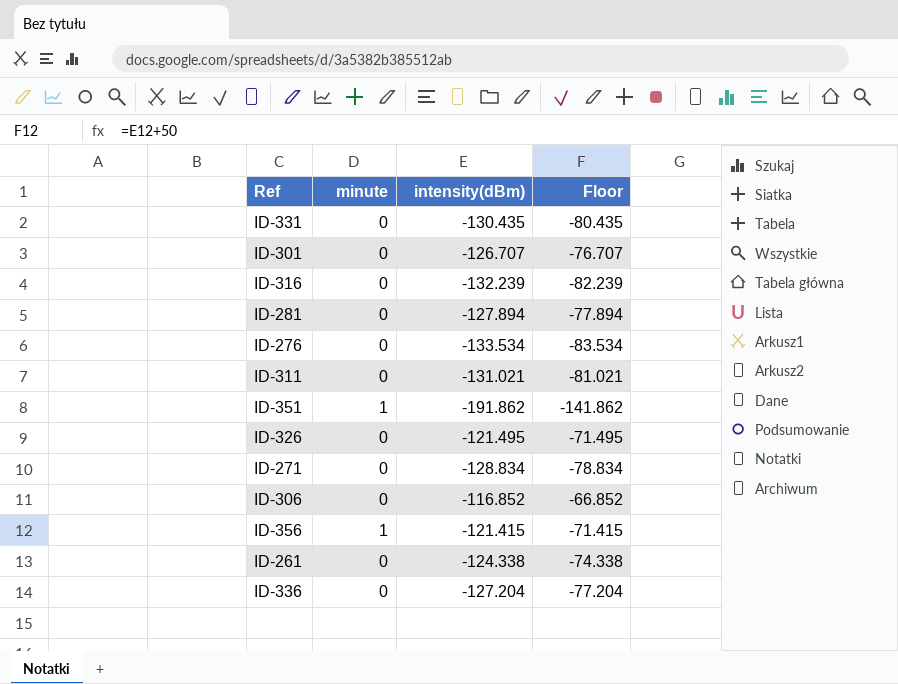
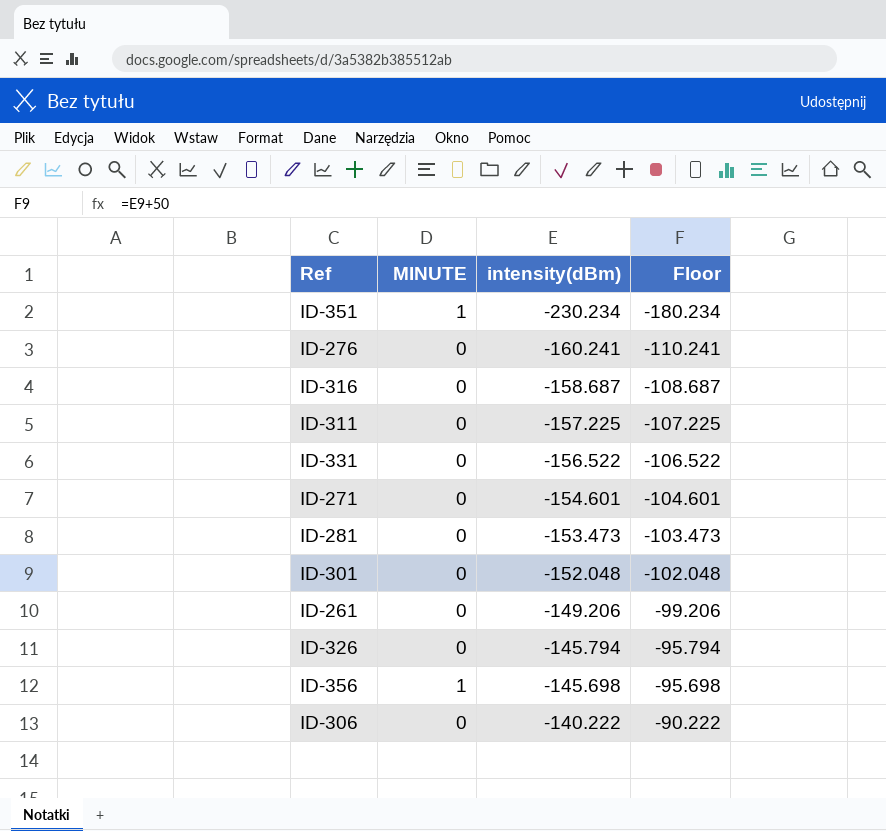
row order: none -> intensity(dBm) ascending
column name: minute -> MINUTE
row ID-336: 0 | -127.204 | -77.204 -> none
ID-351 | intensity(dBm): -191.862 -> -230.234
ID-351 | Floor: -141.862 -> -180.234
ID-276 | intensity(dBm): -133.534 -> -160.241
ID-276 | Floor: -83.534 -> -110.241
ID-316 | intensity(dBm): -132.239 -> -158.687
ID-316 | Floor: -82.239 -> -108.687
ID-311 | intensity(dBm): -131.021 -> -157.225
ID-311 | Floor: -81.021 -> -107.225
ID-331 | intensity(dBm): -130.435 -> -156.522
ID-331 | Floor: -80.435 -> -106.522
ID-271 | intensity(dBm): -128.834 -> -154.601
ID-271 | Floor: -78.834 -> -104.601
ID-281 | intensity(dBm): -127.894 -> -153.473
ID-281 | Floor: -77.894 -> -103.473
ID-301 | intensity(dBm): -126.707 -> -152.048
ID-301 | Floor: -76.707 -> -102.048
ID-261 | intensity(dBm): -124.338 -> -149.206
ID-261 | Floor: -74.338 -> -99.206
ID-326 | intensity(dBm): -121.495 -> -145.794
ID-326 | Floor: -71.495 -> -95.794
ID-356 | intensity(dBm): -121.415 -> -145.698
ID-356 | Floor: -71.415 -> -95.698
ID-306 | intensity(dBm): -116.852 -> -140.222
ID-306 | Floor: -66.852 -> -90.222

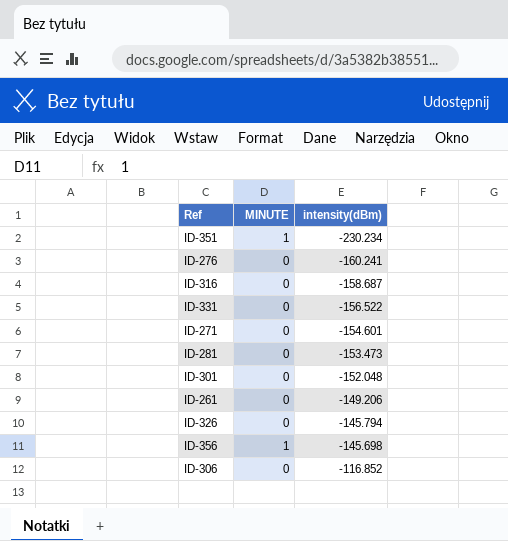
column Floor | formula: [intensity(dBm)] + 50 -> none
row ID-311: 0 | -157.225 | -107.225 -> none
ID-306 | intensity(dBm): -140.222 -> -116.852

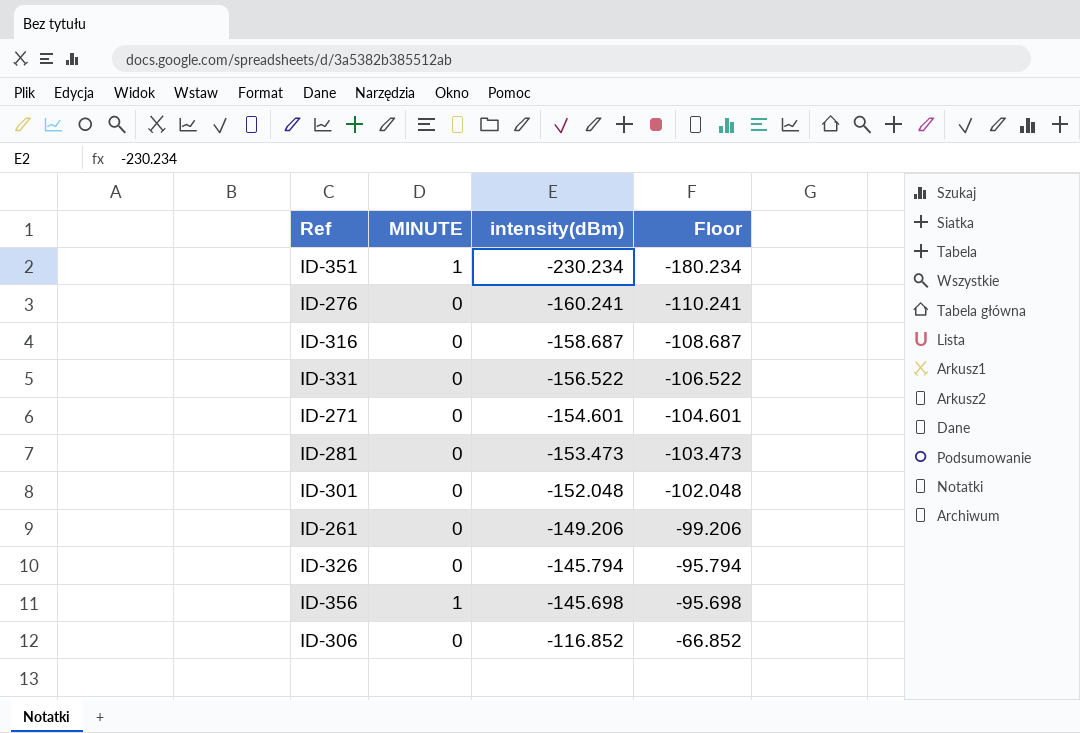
column Floor | formula: none -> [intensity(dBm)] + 50

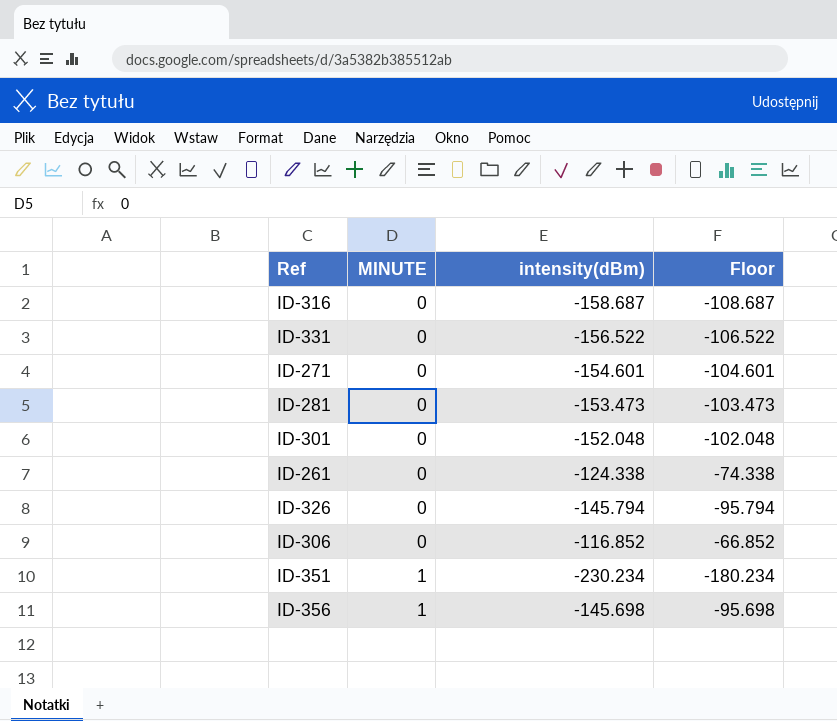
row order: intensity(dBm) ascending -> MINUTE ascending
row ID-276: 0 | -160.241 | -110.241 -> none
ID-261 | intensity(dBm): -149.206 -> -124.338
ID-261 | Floor: -99.206 -> -74.338

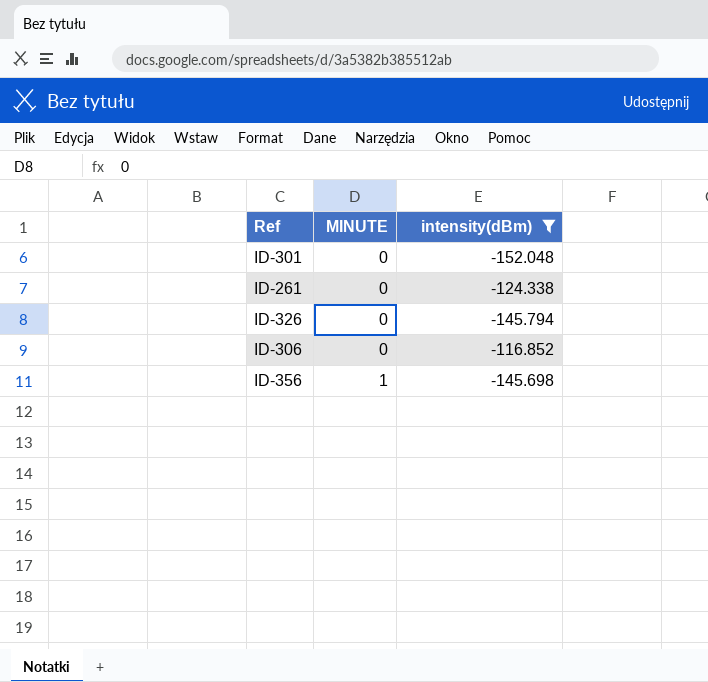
filter: none -> intensity(dBm) >= -152.048
column Floor | formula: [intensity(dBm)] + 50 -> none

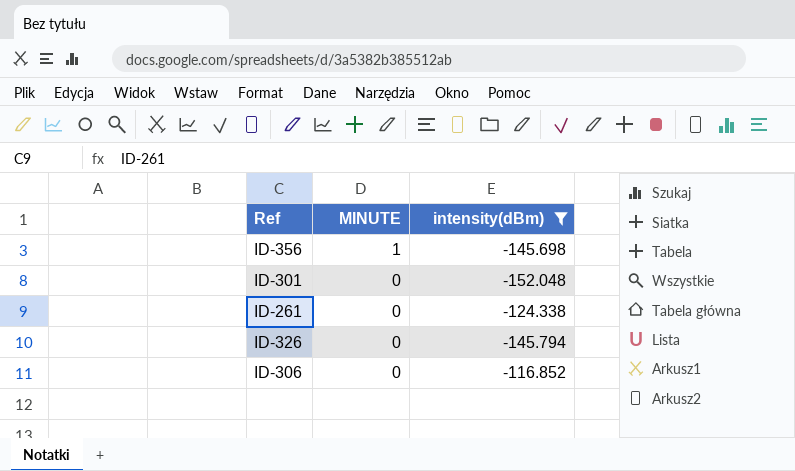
row order: MINUTE ascending -> MINUTE descending

